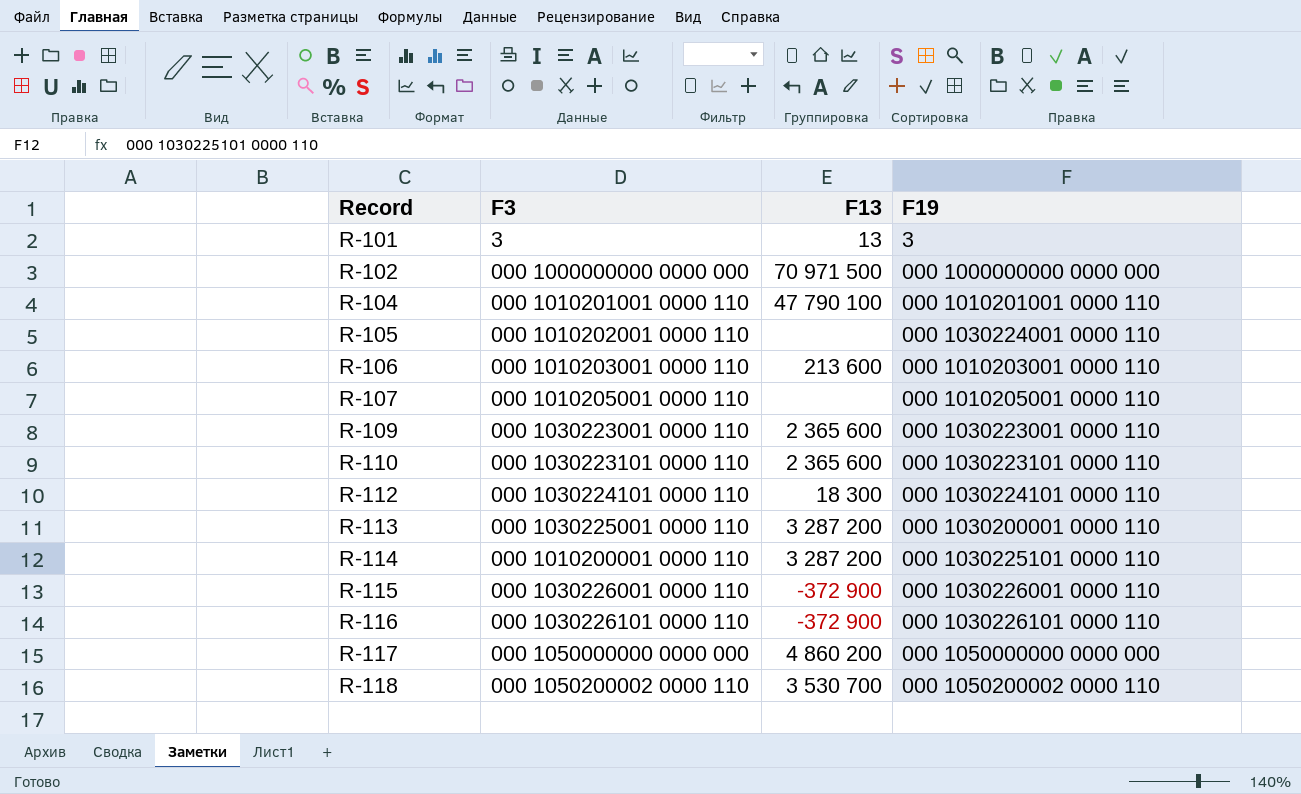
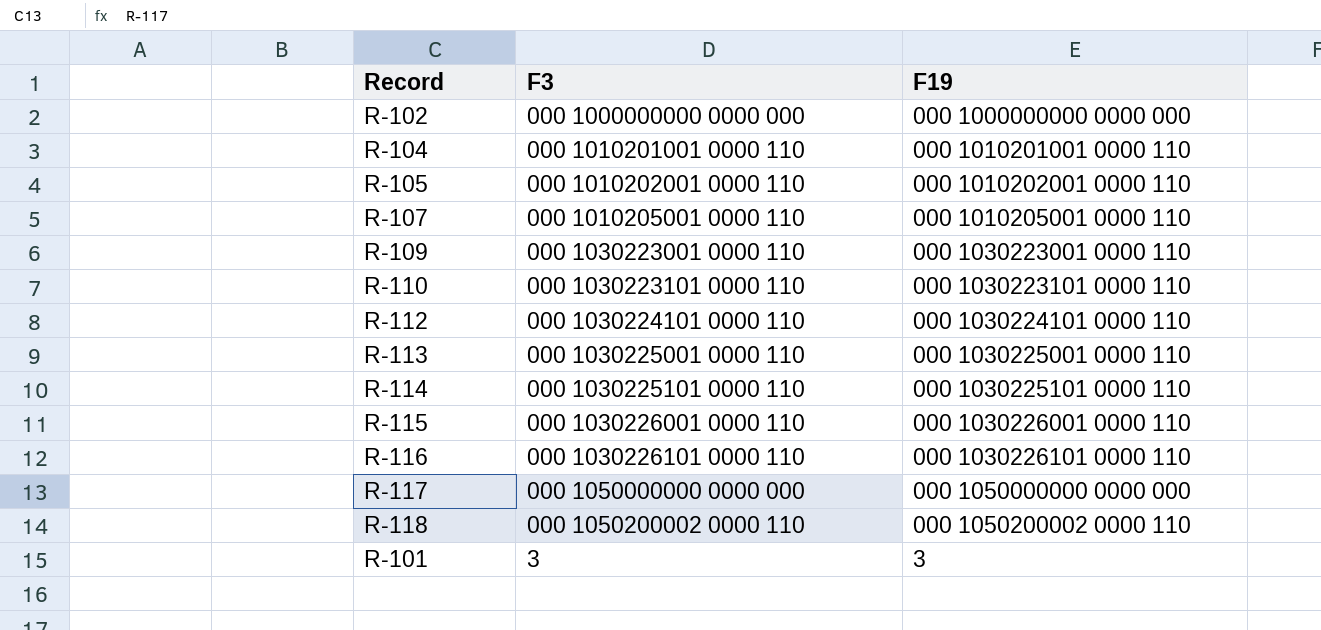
row order: Record ascending -> F3 ascending
column F13 | position: 3 -> none
row R-106: 000 1010203001 0000 110 | 213 600 | 000 1010203001 0000 110 -> none
R-105 | F19: 000 1030224001 0000 110 -> 000 1010202001 0000 110
R-113 | F19: 000 1030200001 0000 110 -> 000 1030225001 0000 110
R-114 | F3: 000 1010200001 0000 110 -> 000 1030225101 0000 110

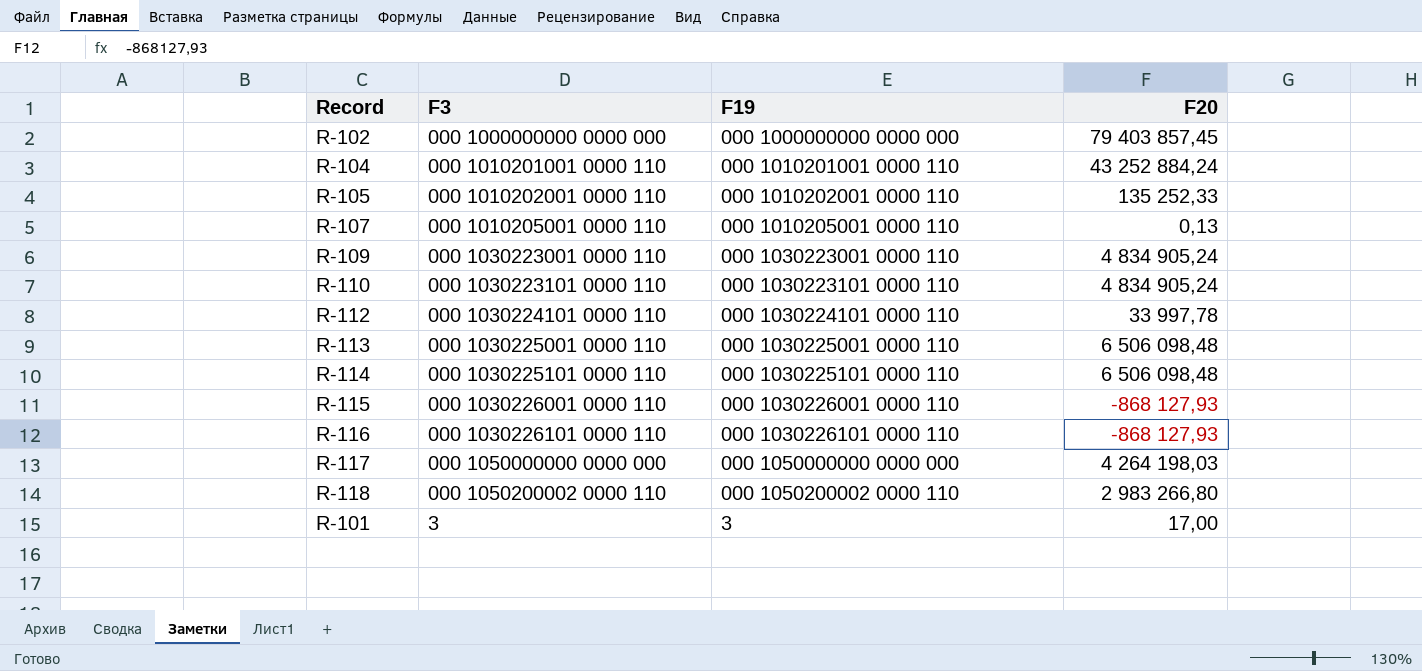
column F20 | position: none -> 4

